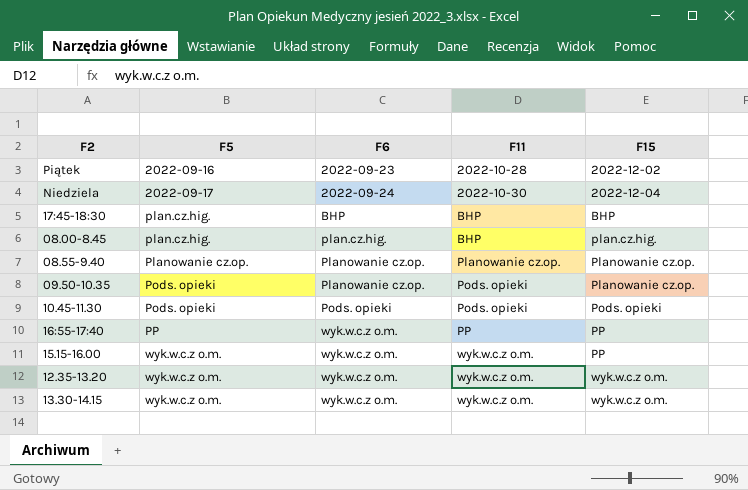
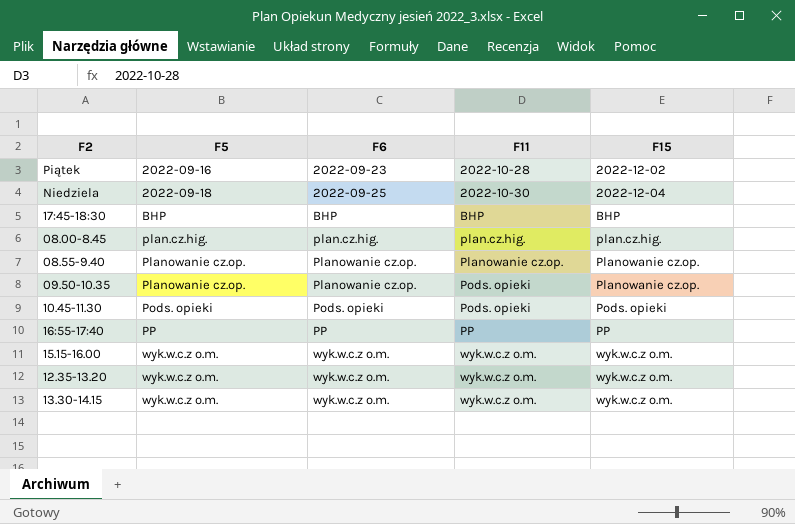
Niedziela | F5: 2022-09-17 -> 2022-09-18
Niedziela | F6: 2022-09-24 -> 2022-09-25
17:45-18:30 | F5: plan.cz.hig. -> BHP
08.00-8.45 | F11: BHP -> plan.cz.hig.
09.50-10.35 | F5: Pods. opieki -> Planowanie cz.op.
16:55-17:40 | F6: wyk.w.c.z o.m. -> PP
15.15-16.00 | F15: PP -> wyk.w.c.z o.m.

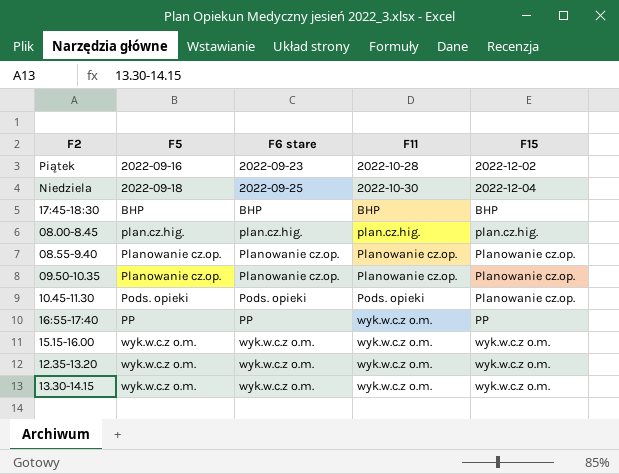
column name: F6 -> F6 stare
09.50-10.35 | F11: Pods. opieki -> Planowanie cz.op.
10.45-11.30 | F15: Pods. opieki -> Planowanie cz.op.
16:55-17:40 | F11: PP -> wyk.w.c.z o.m.

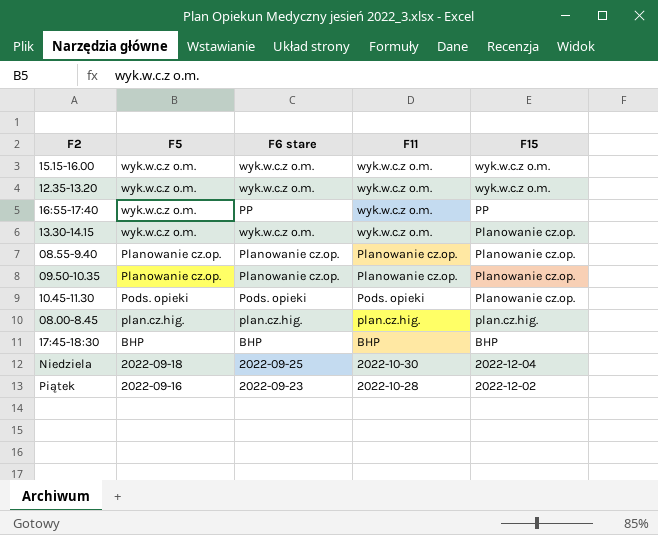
row order: F5 ascending -> F15 descending
16:55-17:40 | F5: PP -> wyk.w.c.z o.m.
13.30-14.15 | F15: wyk.w.c.z o.m. -> Planowanie cz.op.

